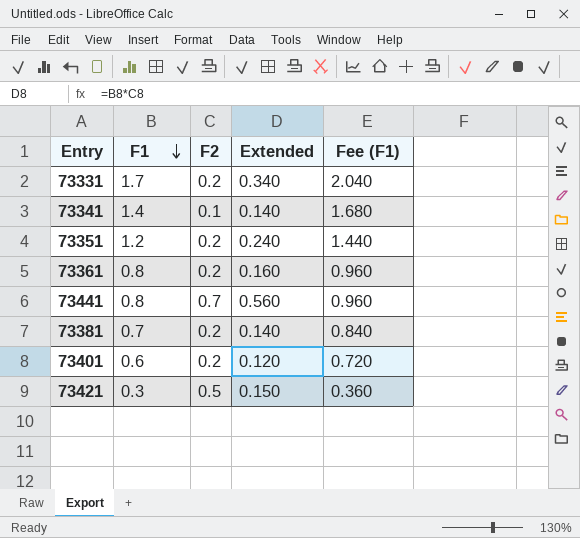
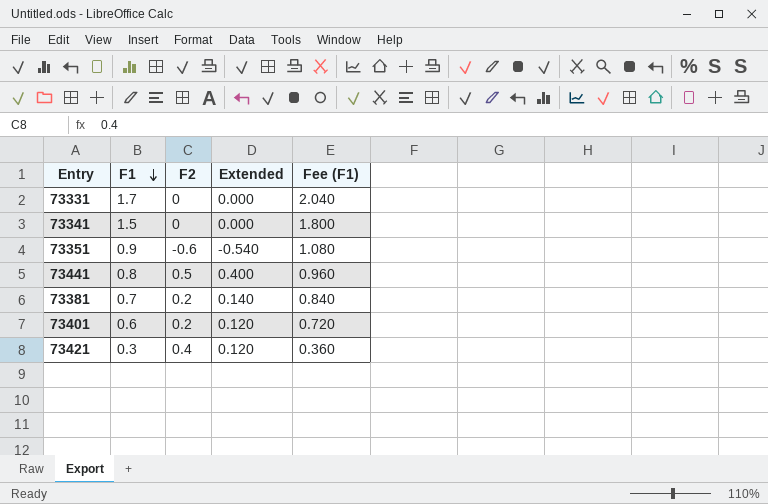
row 73361: 0.8 | 0.2 | 0.160 | 0.960 -> none
73331 | F2: 0.2 -> 0
73331 | Extended: 0.340 -> 0.000
73341 | F1: 1.4 -> 1.5
73341 | F2: 0.1 -> 0
73341 | Extended: 0.140 -> 0.000
73341 | Fee (F1): 1.680 -> 1.800
73351 | F1: 1.2 -> 0.9
73351 | F2: 0.2 -> -0.6
73351 | Extended: 0.240 -> -0.540
73351 | Fee (F1): 1.440 -> 1.080
73441 | F2: 0.7 -> 0.5
73441 | Extended: 0.560 -> 0.400
73421 | F2: 0.5 -> 0.4
73421 | Extended: 0.150 -> 0.120

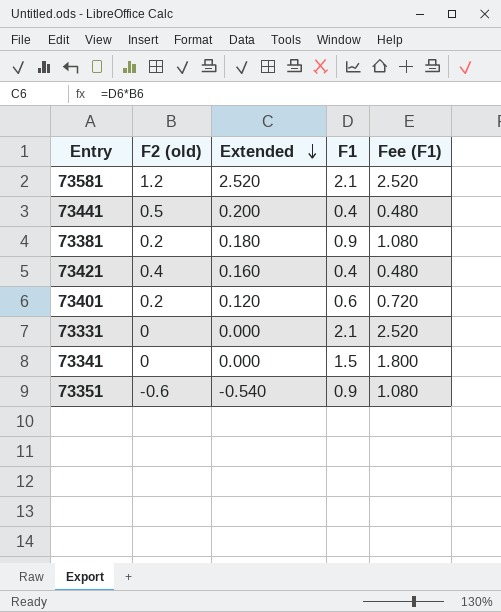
row order: F1 descending -> Extended descending
column name: F2 -> F2 (old)
column F1 | position: 2 -> 4
row 73581: none -> 1.2 | 2.520 | 2.1 | 2.520
73441 | Extended: 0.400 -> 0.200
73441 | F1: 0.8 -> 0.4
73441 | Fee (F1): 0.960 -> 0.480
73381 | Extended: 0.140 -> 0.180
73381 | F1: 0.7 -> 0.9
73381 | Fee (F1): 0.840 -> 1.080
73421 | Extended: 0.120 -> 0.160
73421 | F1: 0.3 -> 0.4
73421 | Fee (F1): 0.360 -> 0.480
73331 | F1: 1.7 -> 2.1
73331 | Fee (F1): 2.040 -> 2.520

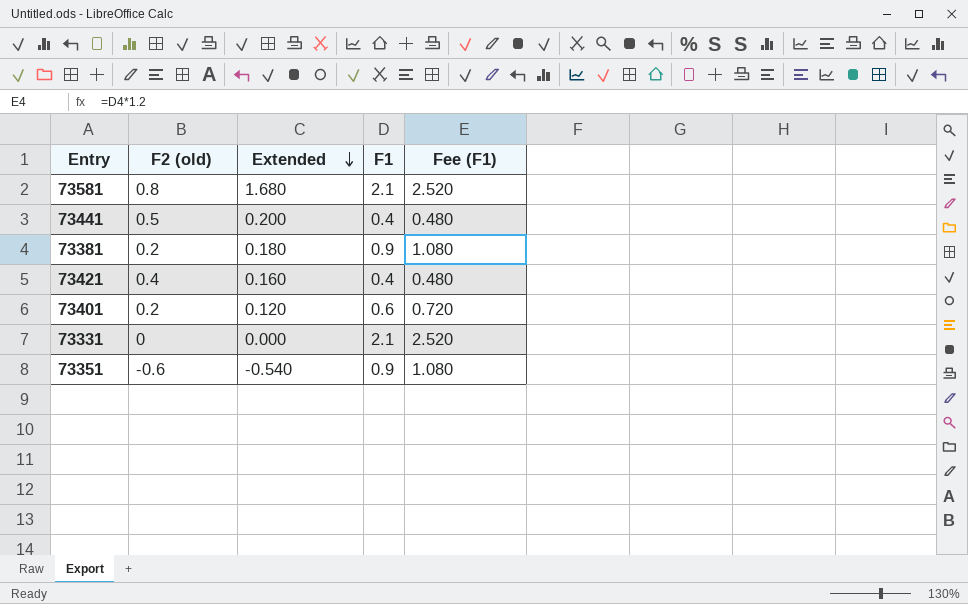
row 73341: 0 | 0.000 | 1.5 | 1.800 -> none
73581 | F2 (old): 1.2 -> 0.8
73581 | Extended: 2.520 -> 1.680

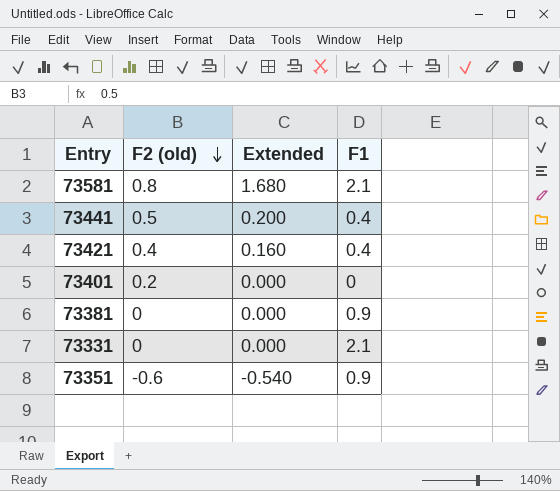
row order: Extended descending -> F2 (old) descending
column Fee (F1) | formula: [F1] * 1.2 -> none
73401 | Extended: 0.120 -> 0.000
73401 | F1: 0.6 -> 0
73381 | F2 (old): 0.2 -> 0
73381 | Extended: 0.180 -> 0.000

